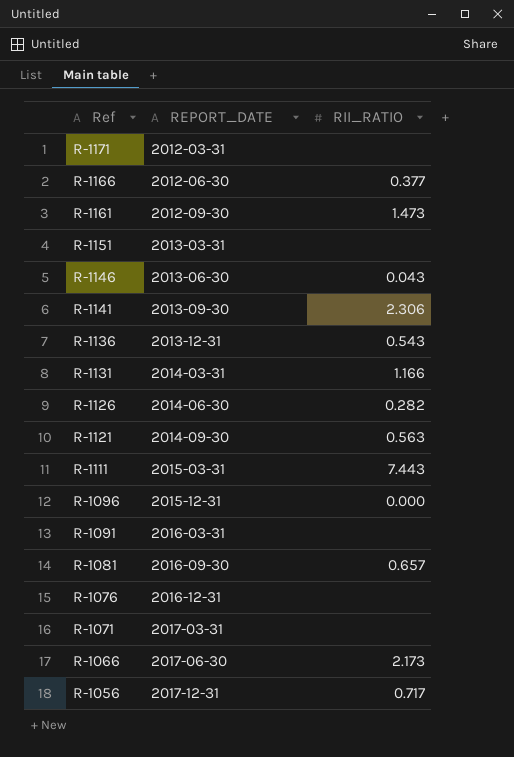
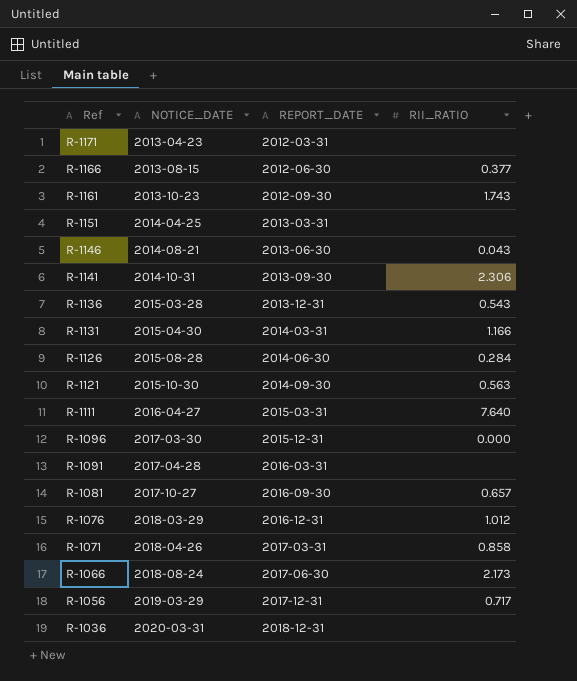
column NOTICE_DATE | position: none -> 2
R-1161 | RII_RATIO: 1.473 -> 1.743
R-1126 | RII_RATIO: 0.282 -> 0.284
R-1111 | RII_RATIO: 7.443 -> 7.640
R-1076 | RII_RATIO: none -> 1.012
R-1071 | RII_RATIO: none -> 0.858
row R-1036: none -> 2020-03-31 | 2018-12-31 | none

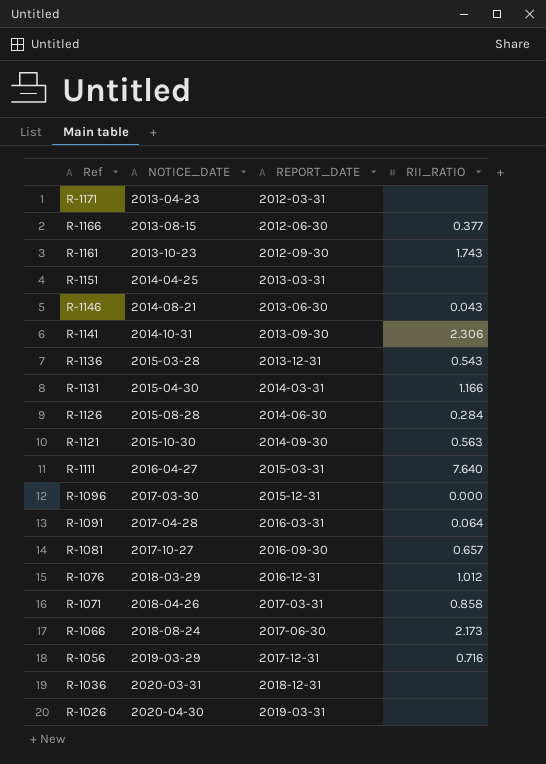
R-1091 | RII_RATIO: none -> 0.064
R-1056 | RII_RATIO: 0.717 -> 0.716
row R-1026: none -> 2020-04-30 | 2019-03-31 | none

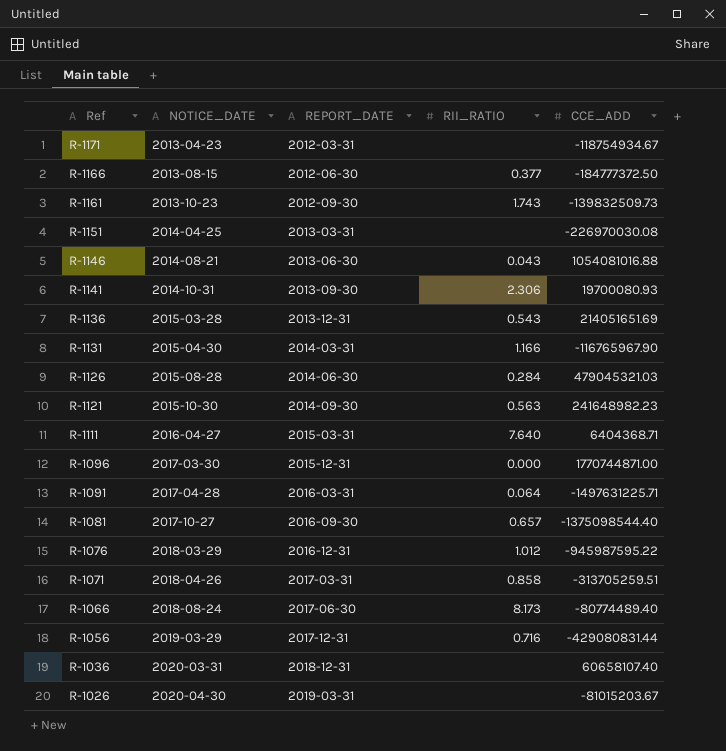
column CCE_ADD | position: none -> 5
R-1066 | RII_RATIO: 2.173 -> 8.173

